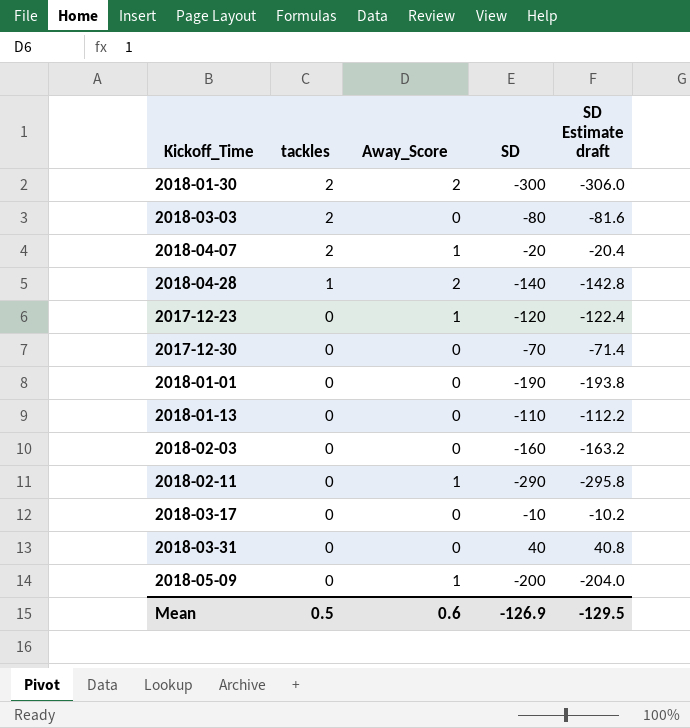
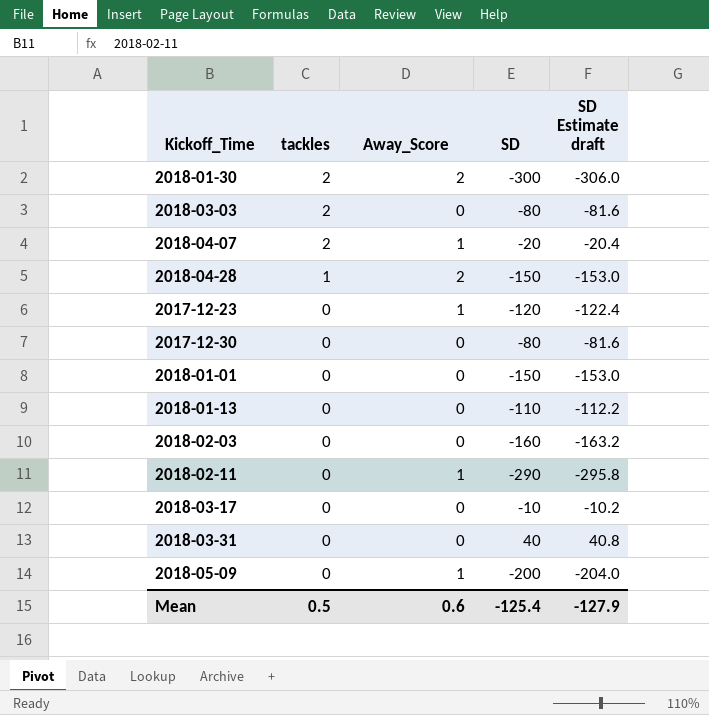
2018-04-28 | SD: -140 -> -150
2018-04-28 | SD Estimate draft: -142.8 -> -153.0
2017-12-30 | SD: -70 -> -80
2017-12-30 | SD Estimate draft: -71.4 -> -81.6
2018-01-01 | SD: -190 -> -150
2018-01-01 | SD Estimate draft: -193.8 -> -153.0
Mean | SD: -126.9 -> -125.4
Mean | SD Estimate draft: -129.5 -> -127.9

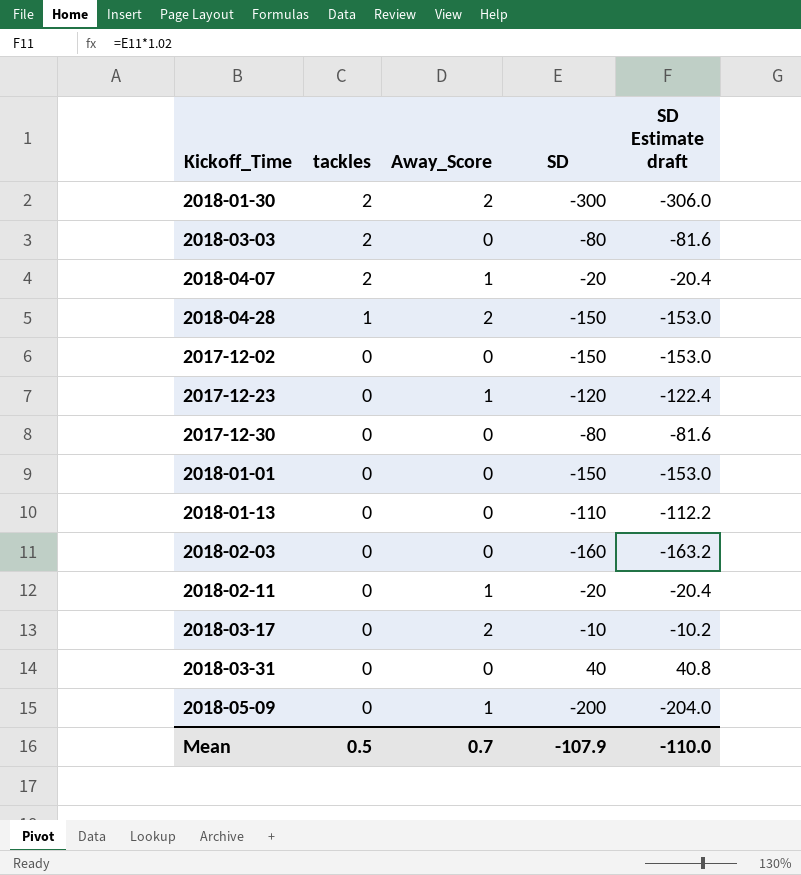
row 2017-12-02: none -> 0 | 0 | -150 | -153.0
2018-02-11 | SD: -290 -> -20
2018-02-11 | SD Estimate draft: -295.8 -> -20.4
2018-03-17 | Away_Score: 0 -> 2
Mean | Away_Score: 0.6 -> 0.7
Mean | SD: -125.4 -> -107.9
Mean | SD Estimate draft: -127.9 -> -110.0

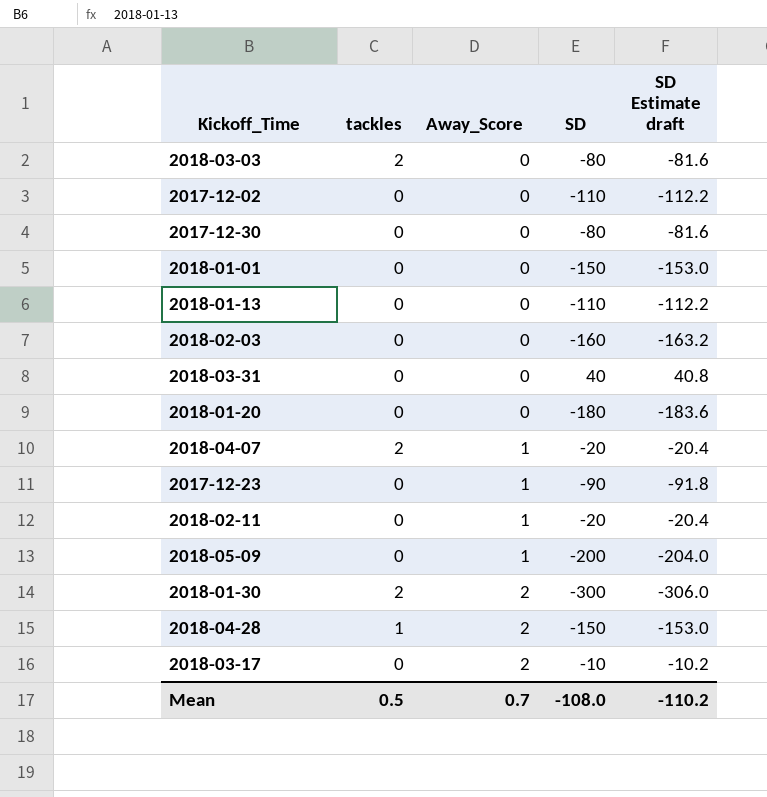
row order: tackles descending -> Away_Score ascending
2017-12-02 | SD: -150 -> -110
2017-12-02 | SD Estimate draft: -153.0 -> -112.2
row 2018-01-20: none -> 0 | 0 | -180 | -183.6
2017-12-23 | SD: -120 -> -90
2017-12-23 | SD Estimate draft: -122.4 -> -91.8
Mean | SD: -107.9 -> -108.0
Mean | SD Estimate draft: -110.0 -> -110.2

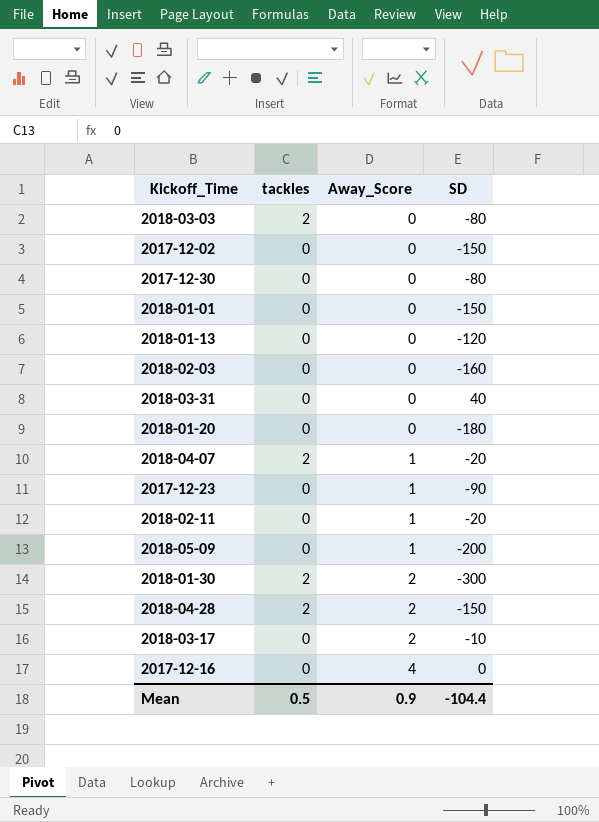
column SD Estimate draft | formula: [SD] * 1.02 -> none
2017-12-02 | SD: -110 -> -150
2018-01-13 | SD: -110 -> -120
2018-04-28 | tackles: 1 -> 2
row 2017-12-16: none -> 0 | 4 | 0
Mean | Away_Score: 0.7 -> 0.9
Mean | SD: -108.0 -> -104.4

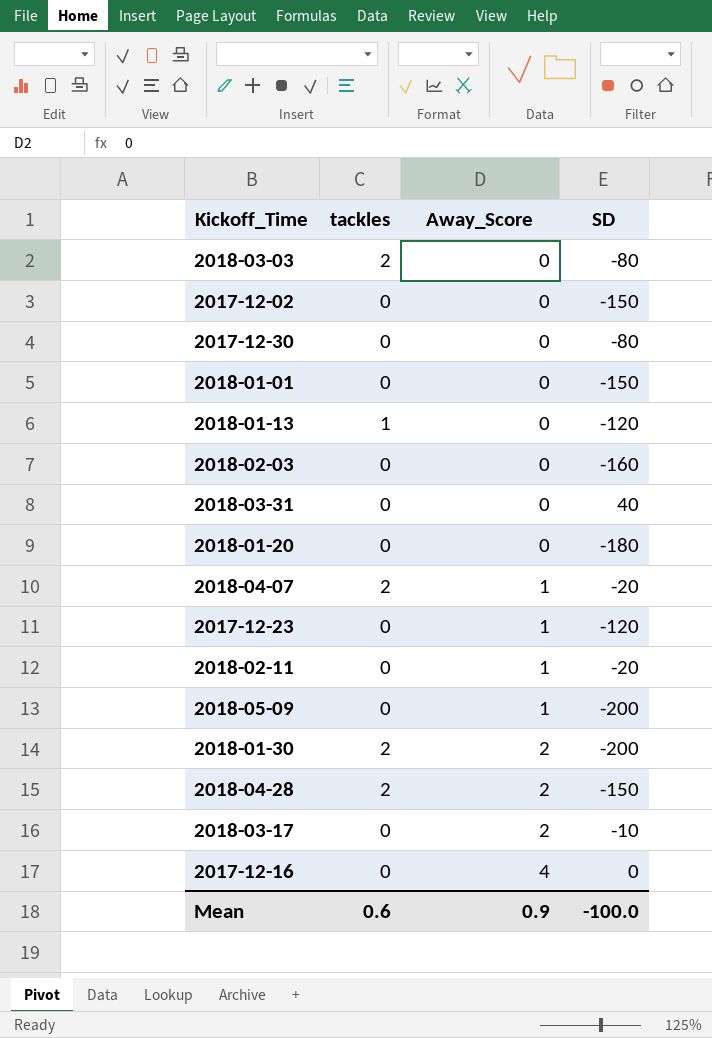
2018-01-13 | tackles: 0 -> 1
2017-12-23 | SD: -90 -> -120
2018-01-30 | SD: -300 -> -200
Mean | tackles: 0.5 -> 0.6
Mean | SD: -104.4 -> -100.0

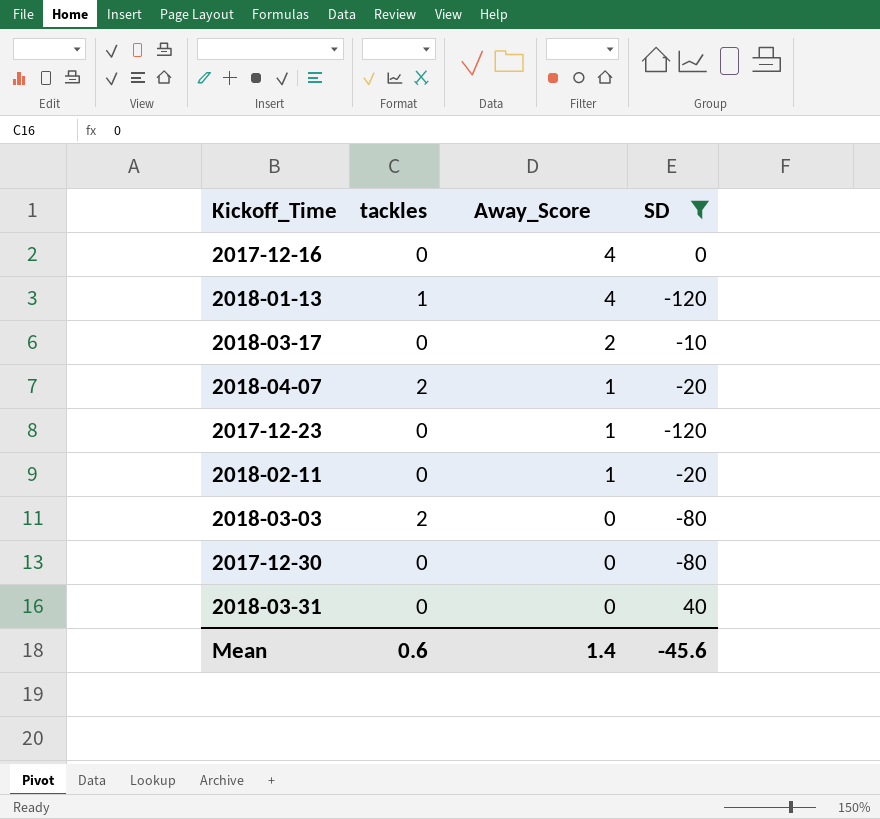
filter: none -> SD >= -120
row order: Away_Score ascending -> Away_Score descending
2018-01-13 | Away_Score: 0 -> 4
Mean | Away_Score: 0.9 -> 1.4
Mean | SD: -100.0 -> -45.6

